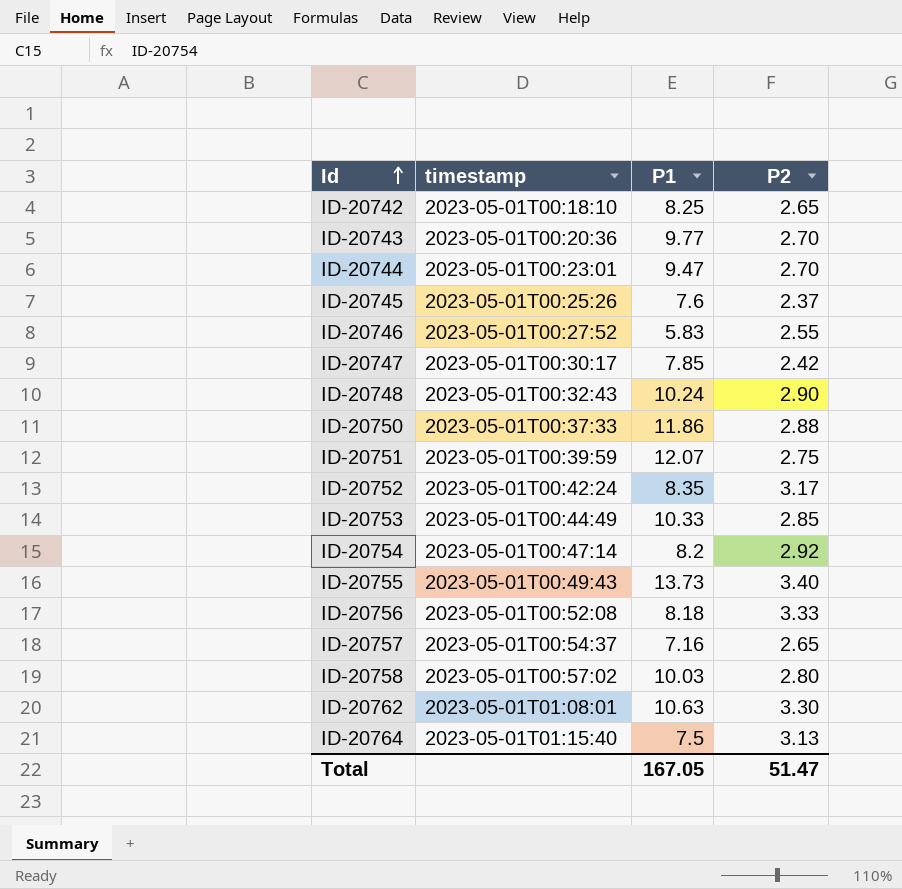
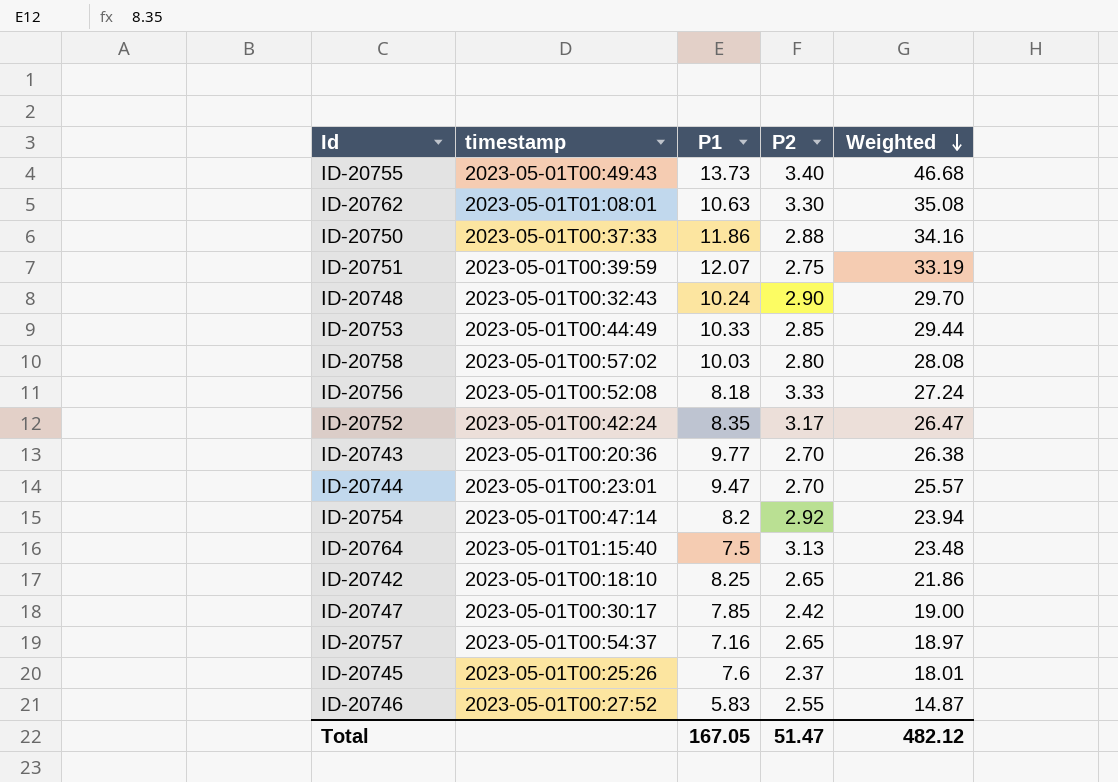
row order: Id ascending -> Weighted descending
column Weighted | formula: none -> [P1] * [P2]

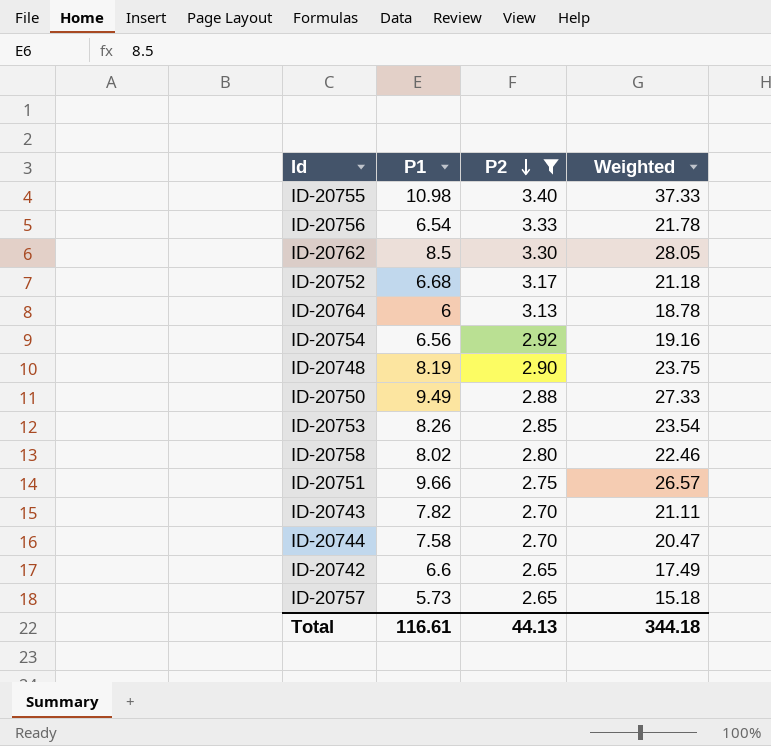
filter: none -> P2 >= 2.65
row order: Weighted descending -> P2 descending
column timestamp | position: 2 -> none
ID-20755 | P1: 13.73 -> 10.98
ID-20755 | Weighted: 46.68 -> 37.33
ID-20756 | P1: 8.18 -> 6.54
ID-20756 | Weighted: 27.24 -> 21.78
ID-20762 | P1: 10.63 -> 8.5
ID-20762 | Weighted: 35.08 -> 28.05
ID-20752 | P1: 8.35 -> 6.68
ID-20752 | Weighted: 26.47 -> 21.18
ID-20764 | P1: 7.5 -> 6
ID-20764 | Weighted: 23.48 -> 18.78
ID-20754 | P1: 8.2 -> 6.56
ID-20754 | Weighted: 23.94 -> 19.16
ID-20748 | P1: 10.24 -> 8.19
ID-20748 | Weighted: 29.70 -> 23.75
ID-20750 | P1: 11.86 -> 9.49
ID-20750 | Weighted: 34.16 -> 27.33
ID-20753 | P1: 10.33 -> 8.26
ID-20753 | Weighted: 29.44 -> 23.54
ID-20758 | P1: 10.03 -> 8.02
ID-20758 | Weighted: 28.08 -> 22.46
ID-20751 | P1: 12.07 -> 9.66
ID-20751 | Weighted: 33.19 -> 26.57
ID-20743 | P1: 9.77 -> 7.82
ID-20743 | Weighted: 26.38 -> 21.11
ID-20744 | P1: 9.47 -> 7.58
ID-20744 | Weighted: 25.57 -> 20.47
ID-20742 | P1: 8.25 -> 6.6
ID-20742 | Weighted: 21.86 -> 17.49
ID-20757 | P1: 7.16 -> 5.73
ID-20757 | Weighted: 18.97 -> 15.18
Total | P1: 167.05 -> 116.61
Total | P2: 51.47 -> 44.13
Total | Weighted: 482.12 -> 344.18

